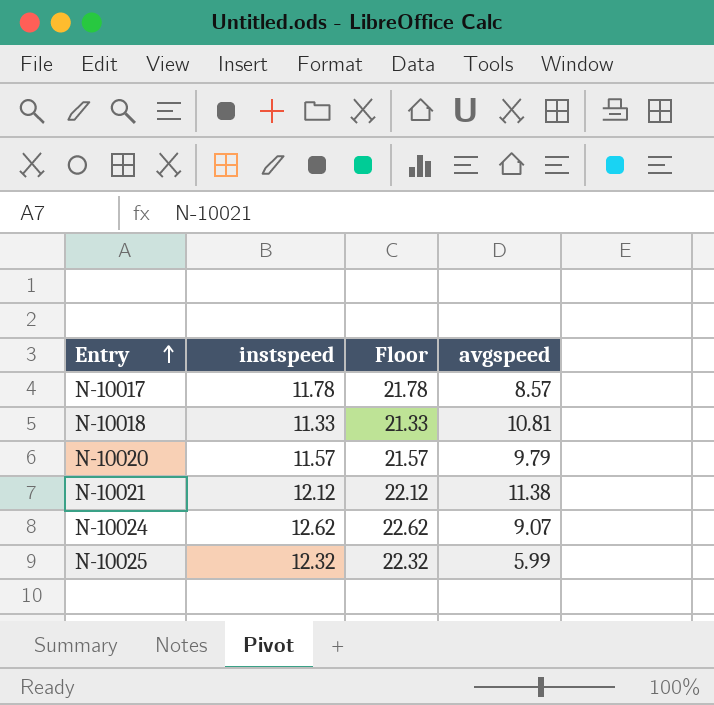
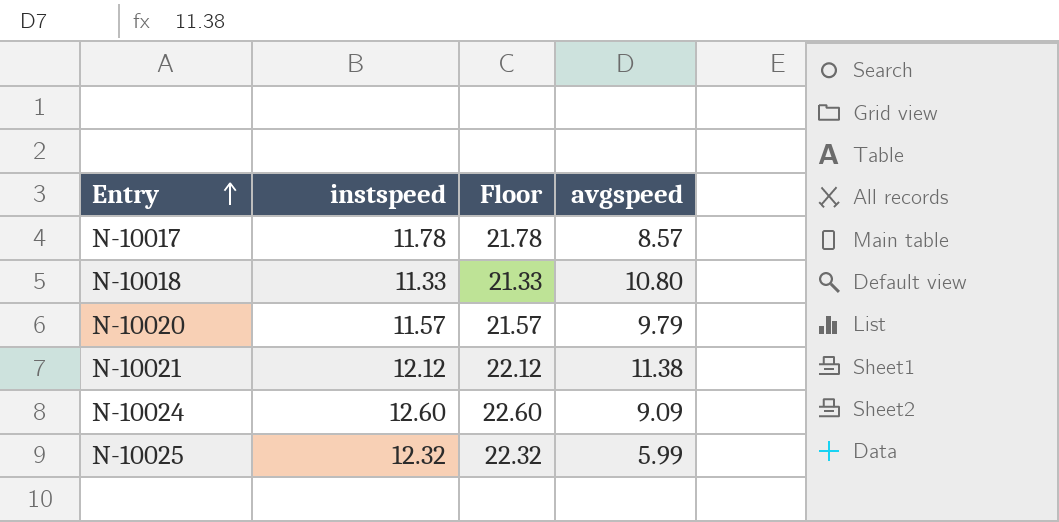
N-10018 | avgspeed: 10.81 -> 10.80
N-10024 | instspeed: 12.62 -> 12.60
N-10024 | Floor: 22.62 -> 22.60
N-10024 | avgspeed: 9.07 -> 9.09

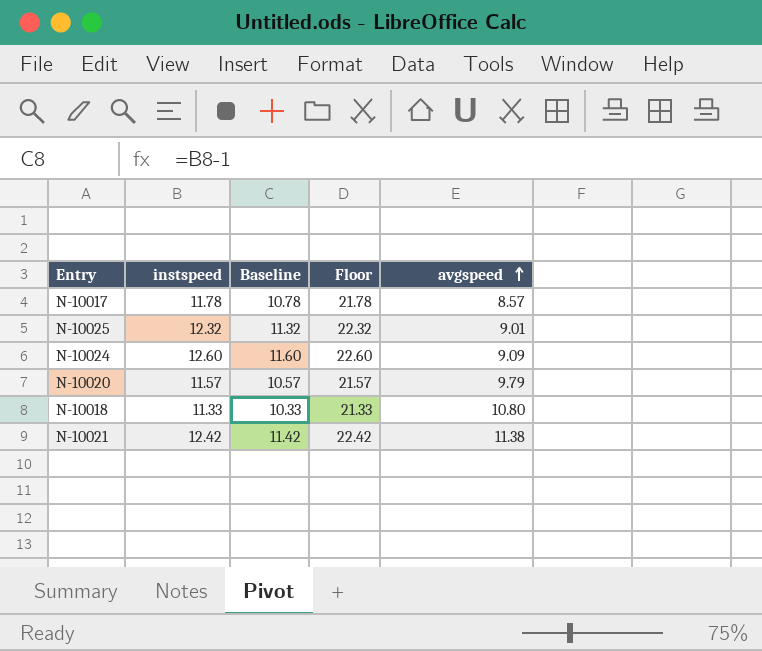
row order: Entry ascending -> avgspeed ascending
column Baseline | formula: none -> [instspeed] - 1
N-10025 | avgspeed: 5.99 -> 9.01
N-10021 | instspeed: 12.12 -> 12.42
N-10021 | Floor: 22.12 -> 22.42

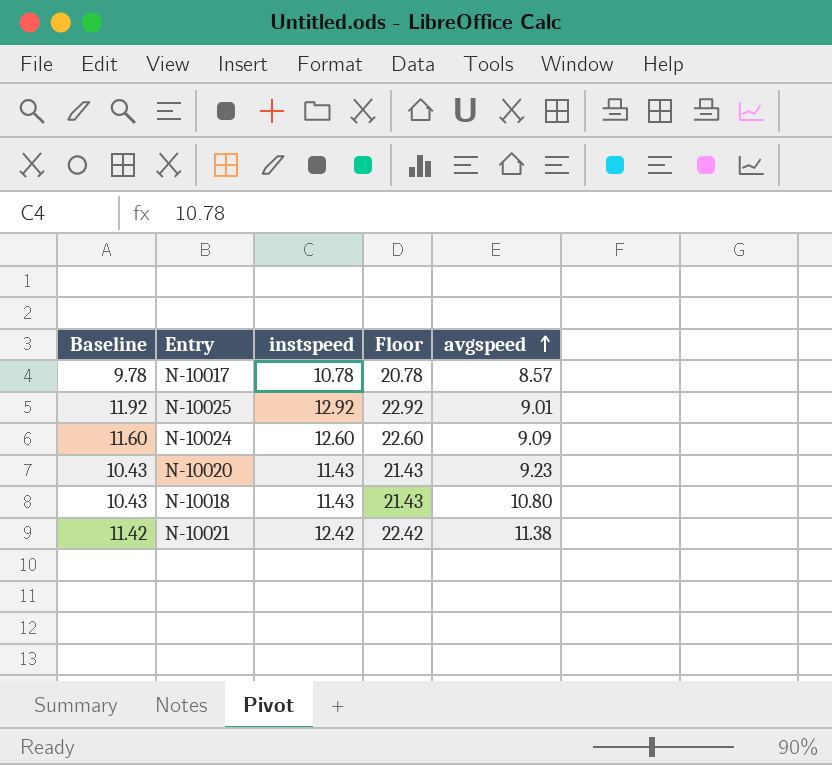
column Baseline | position: 3 -> 1
N-10017 | Baseline: 10.78 -> 9.78
N-10017 | instspeed: 11.78 -> 10.78
N-10017 | Floor: 21.78 -> 20.78
N-10025 | Baseline: 11.32 -> 11.92
N-10025 | instspeed: 12.32 -> 12.92
N-10025 | Floor: 22.32 -> 22.92
N-10020 | Baseline: 10.57 -> 10.43
N-10020 | instspeed: 11.57 -> 11.43
N-10020 | Floor: 21.57 -> 21.43
N-10020 | avgspeed: 9.79 -> 9.23
N-10018 | Baseline: 10.33 -> 10.43
N-10018 | instspeed: 11.33 -> 11.43
N-10018 | Floor: 21.33 -> 21.43

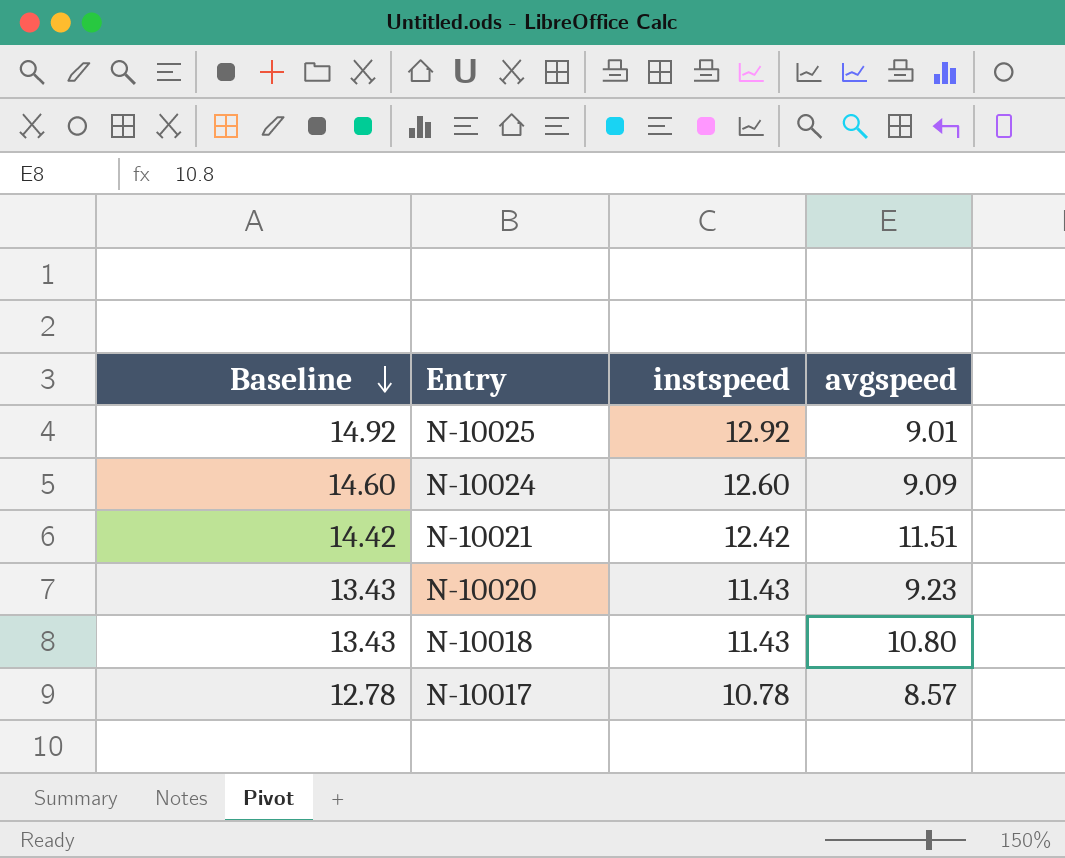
row order: avgspeed ascending -> Baseline descending
column Floor | formula: [instspeed] + 10 -> none
column Baseline | formula: [instspeed] - 1 -> [instspeed] + 2
N-10021 | avgspeed: 11.38 -> 11.51

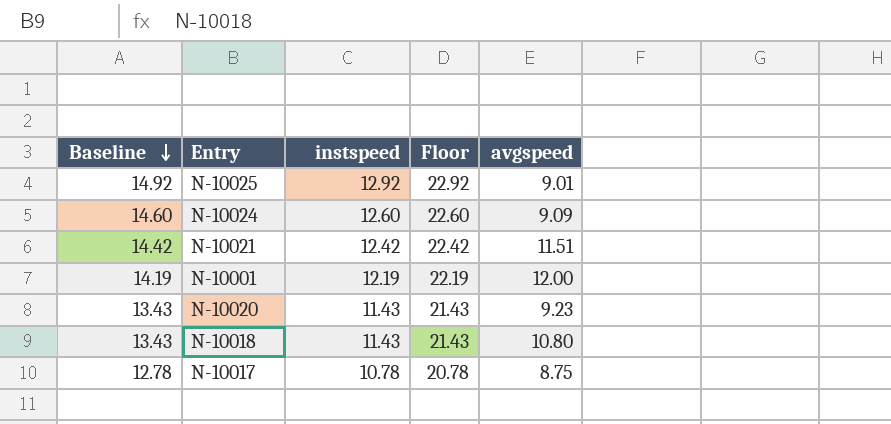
column Floor | formula: none -> [instspeed] + 10
row N-10001: none -> 14.19 | 12.19 | 22.19 | 12.00
N-10017 | avgspeed: 8.57 -> 8.75

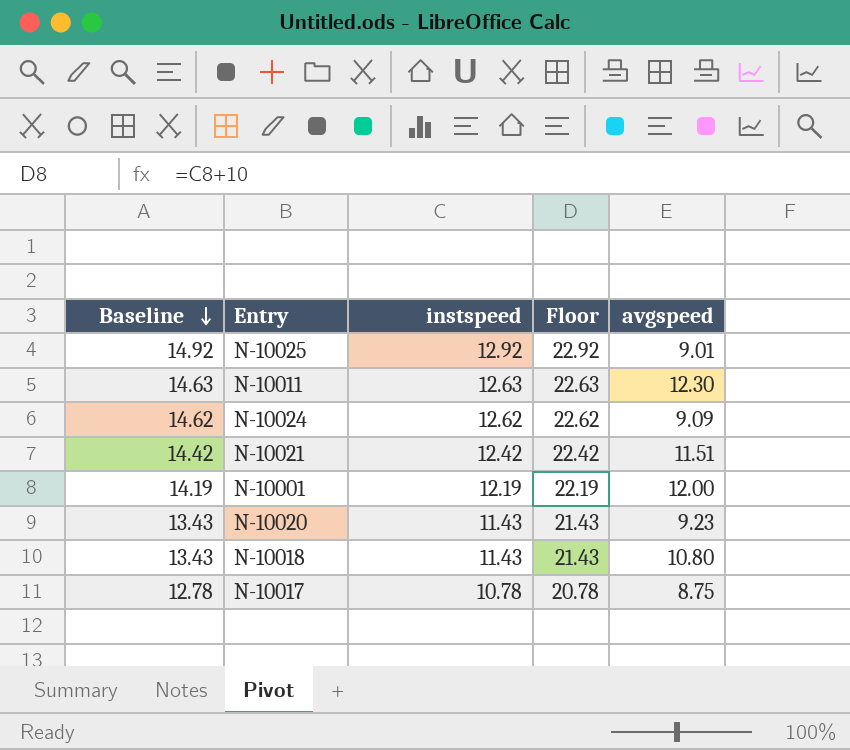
row N-10011: none -> 14.63 | 12.63 | 22.63 | 12.30
N-10024 | Baseline: 14.60 -> 14.62
N-10024 | instspeed: 12.60 -> 12.62
N-10024 | Floor: 22.60 -> 22.62

